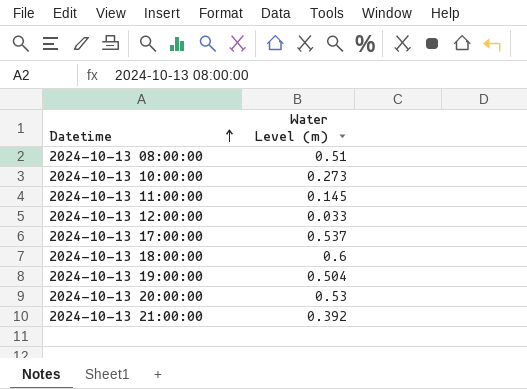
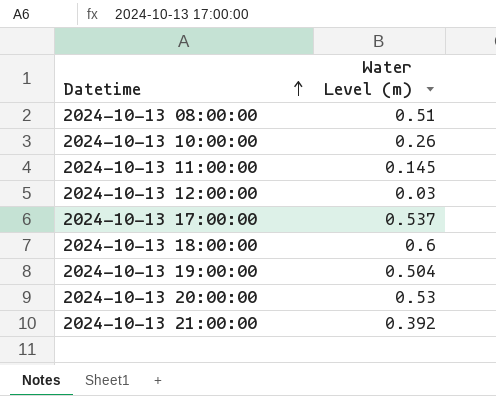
2024-10-13 10:00:00 | Water Level (m): 0.273 -> 0.26
2024-10-13 12:00:00 | Water Level (m): 0.033 -> 0.03

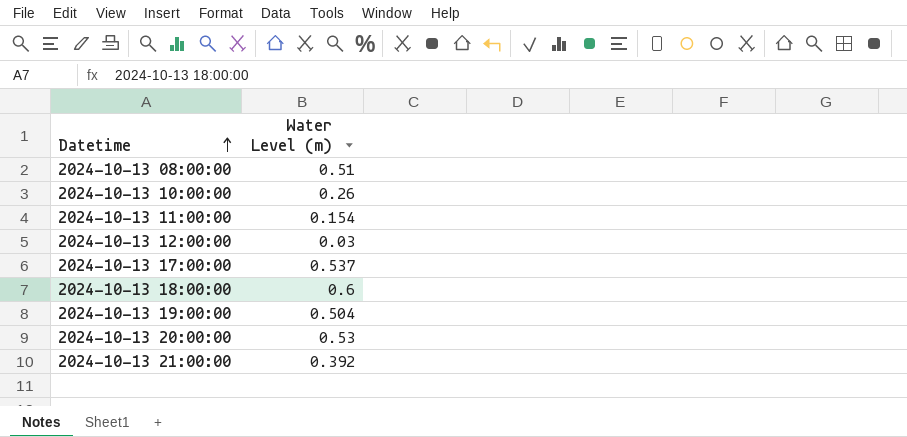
2024-10-13 11:00:00 | Water Level (m): 0.145 -> 0.154

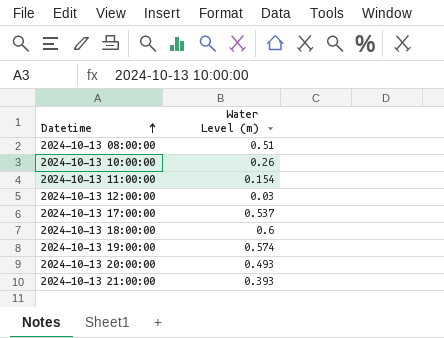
2024-10-13 19:00:00 | Water Level (m): 0.504 -> 0.574
2024-10-13 20:00:00 | Water Level (m): 0.53 -> 0.493
2024-10-13 21:00:00 | Water Level (m): 0.392 -> 0.393

